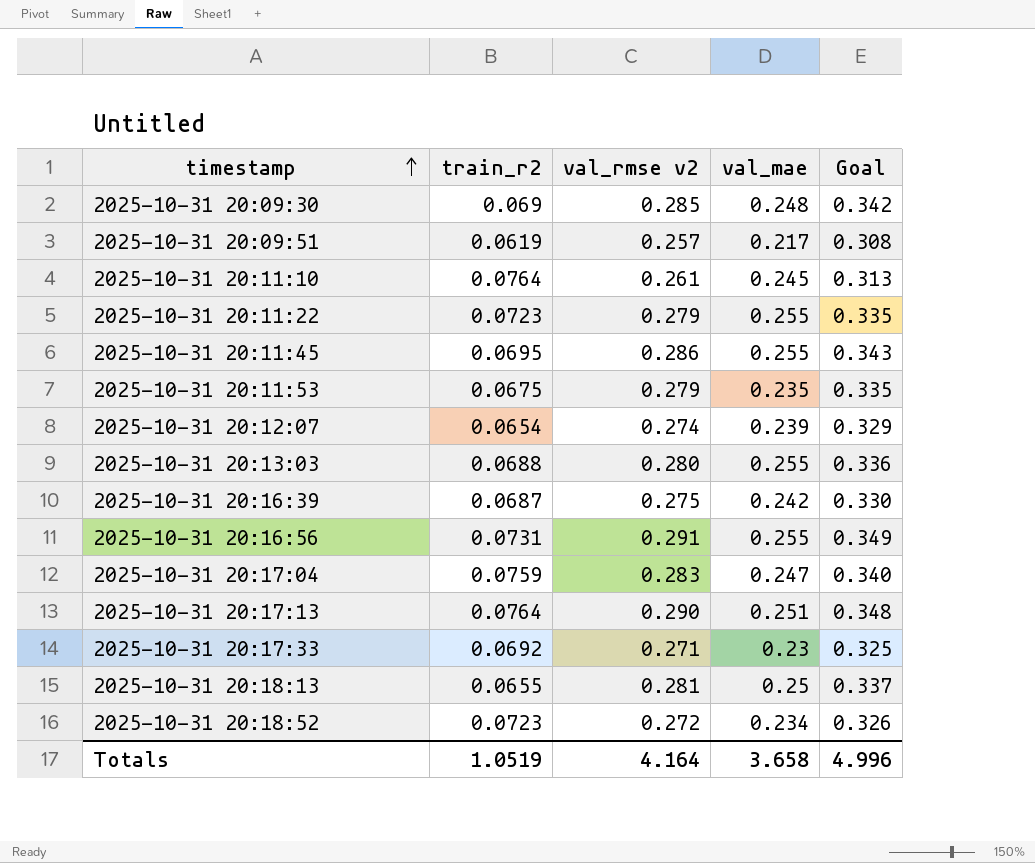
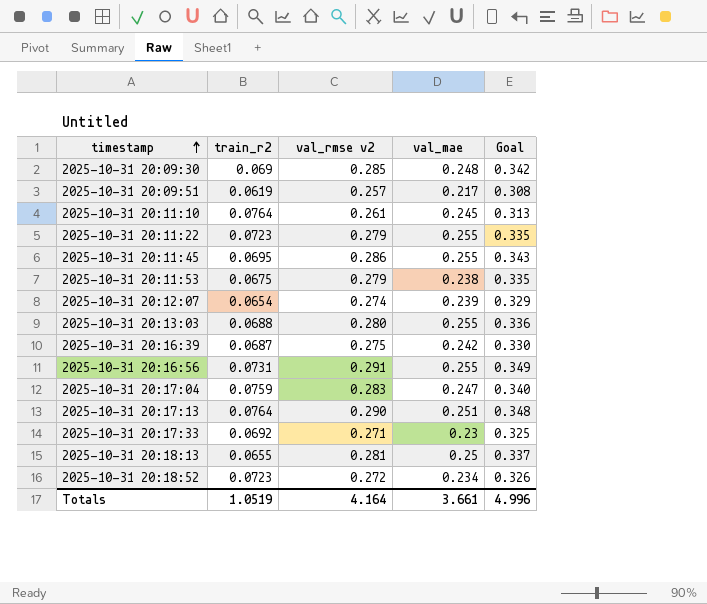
2025-10-31 20:11:53 | val_mae: 0.235 -> 0.238
Totals | val_mae: 3.658 -> 3.661

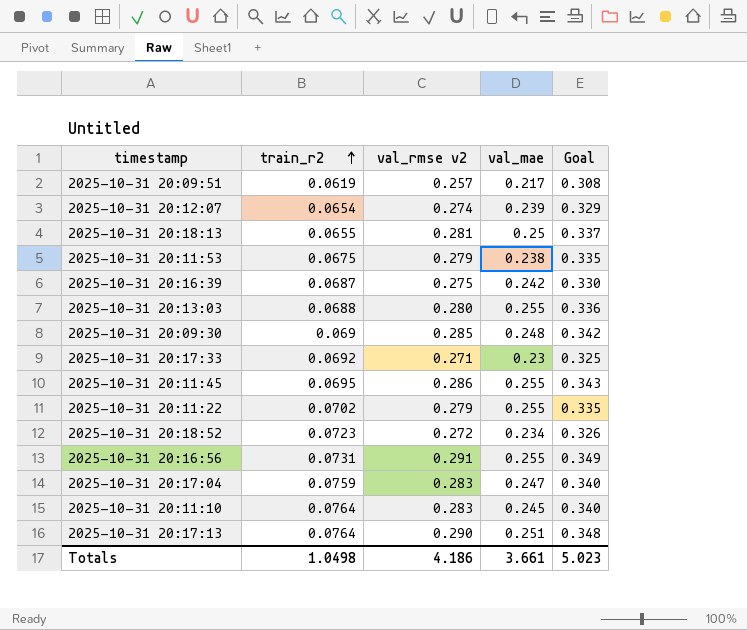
row order: timestamp ascending -> train_r2 ascending
2025-10-31 20:11:22 | train_r2: 0.0723 -> 0.0702
2025-10-31 20:11:10 | val_rmse v2: 0.261 -> 0.283
2025-10-31 20:11:10 | Goal: 0.313 -> 0.340
Totals | train_r2: 1.0519 -> 1.0498
Totals | val_rmse v2: 4.164 -> 4.186
Totals | Goal: 4.996 -> 5.023

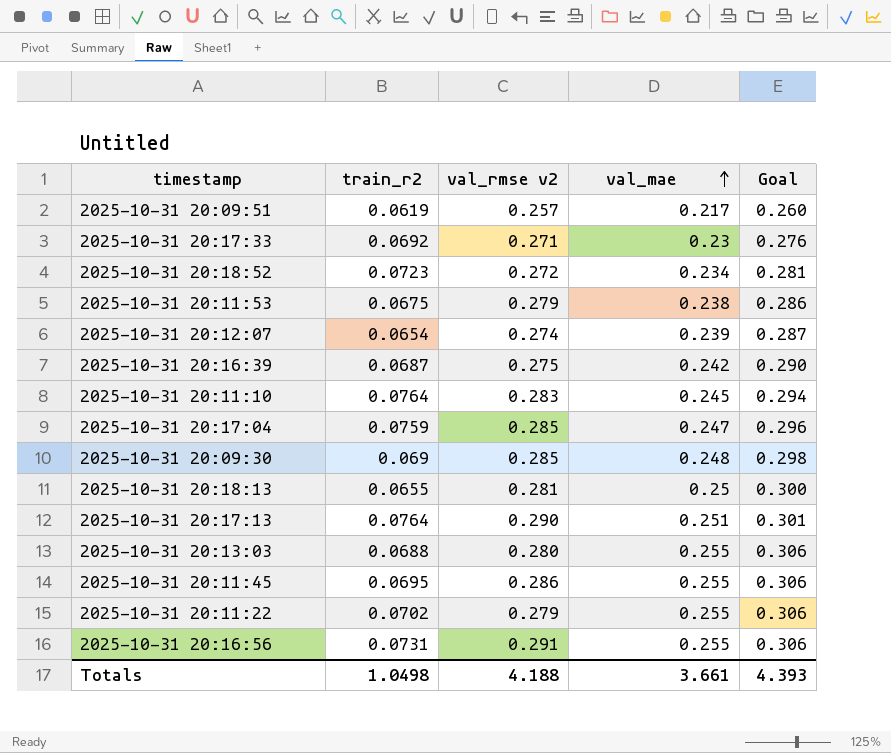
row order: train_r2 ascending -> val_mae ascending
column Goal | formula: [val_rmse v2] * 1.2 -> [val_mae] * 1.2
2025-10-31 20:17:04 | val_rmse v2: 0.283 -> 0.285
Totals | val_rmse v2: 4.186 -> 4.188
Totals | Goal: 5.023 -> 4.393

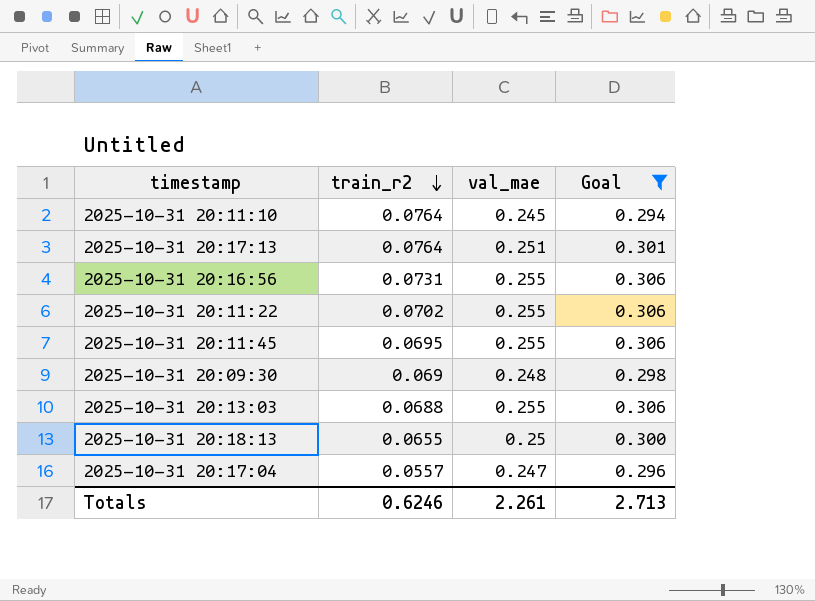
filter: none -> Goal >= 0.294
row order: val_mae ascending -> train_r2 descending
column val_rmse v2 | position: 3 -> none
2025-10-31 20:17:04 | train_r2: 0.0759 -> 0.0557
Totals | train_r2: 1.0498 -> 0.6246
Totals | val_mae: 3.661 -> 2.261
Totals | Goal: 4.393 -> 2.713

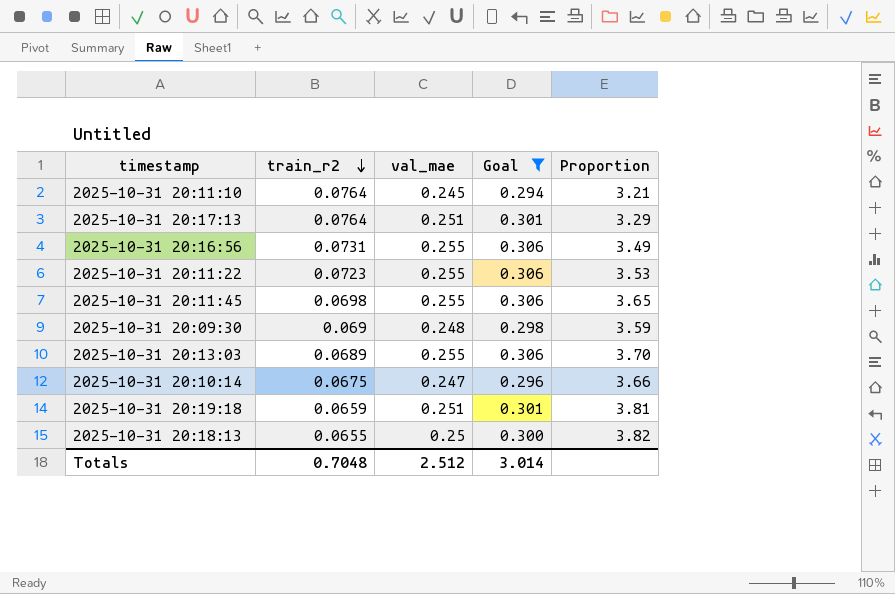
column Proportion | formula: none -> [val_mae] / [train_r2]
row 2025-10-31 20:17:04: 0.0557 | 0.247 | 0.296 -> none
2025-10-31 20:11:22 | train_r2: 0.0702 -> 0.0723
2025-10-31 20:11:45 | train_r2: 0.0695 -> 0.0698
2025-10-31 20:13:03 | train_r2: 0.0688 -> 0.0689
row 2025-10-31 20:10:14: none -> 0.0675 | 0.247 | 0.296 | 3.66
row 2025-10-31 20:19:18: none -> 0.0659 | 0.251 | 0.301 | 3.81
Totals | train_r2: 0.6246 -> 0.7048
Totals | val_mae: 2.261 -> 2.512
Totals | Goal: 2.713 -> 3.014

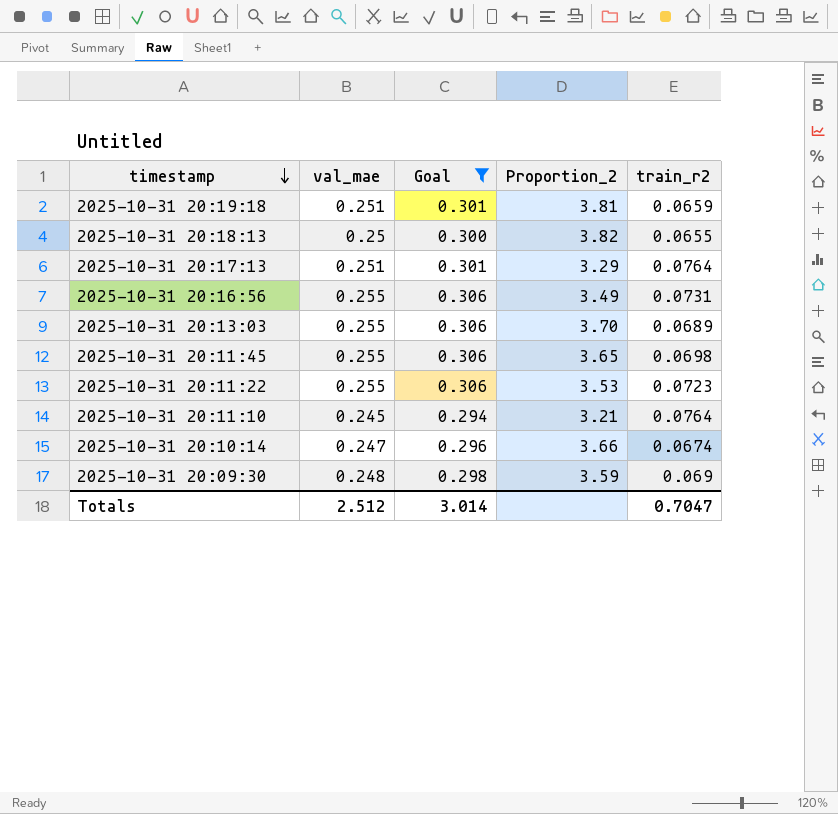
row order: train_r2 descending -> timestamp descending
column name: Proportion -> Proportion_2
column train_r2 | position: 2 -> 5
2025-10-31 20:10:14 | train_r2: 0.0675 -> 0.0674
Totals | train_r2: 0.7048 -> 0.7047

